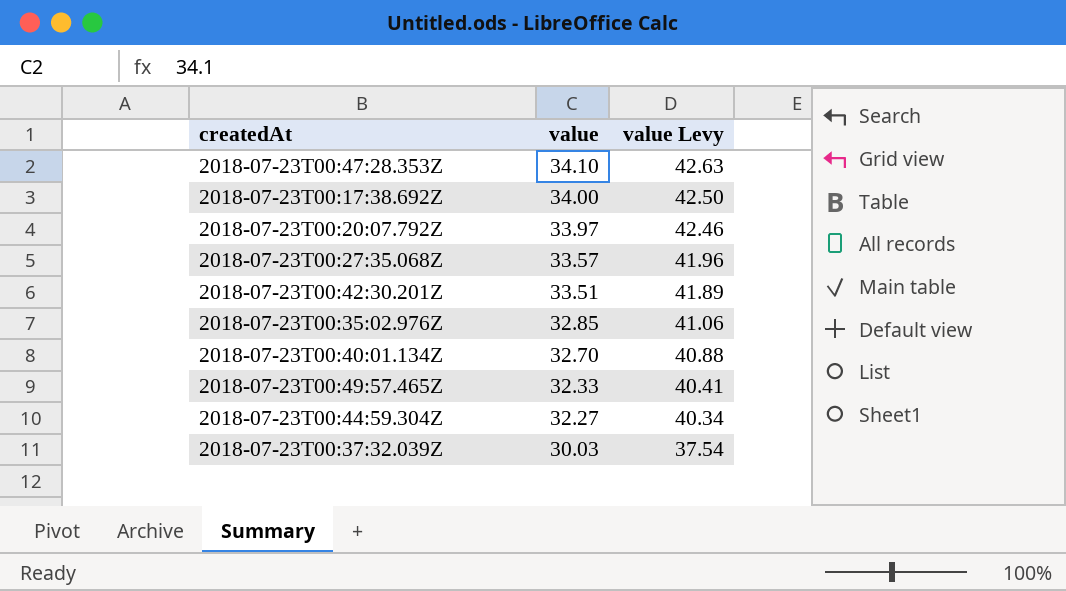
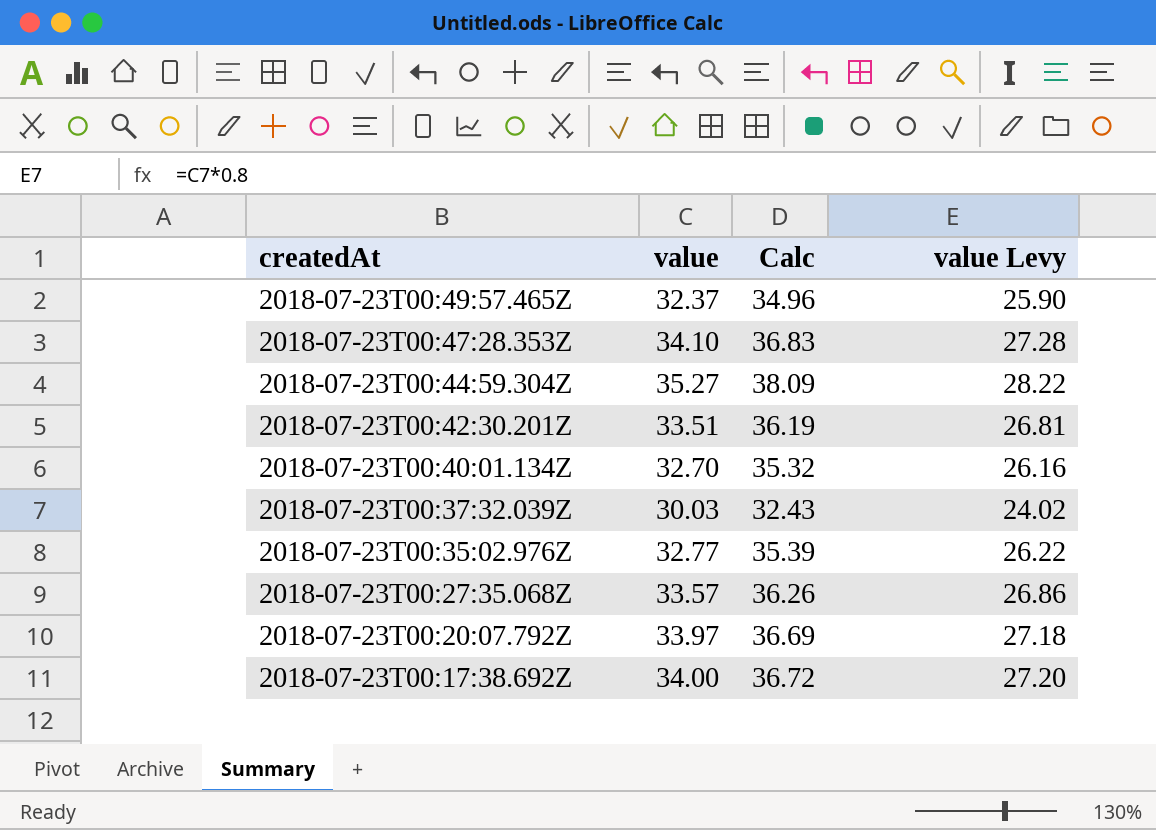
row order: value descending -> createdAt descending
column Calc | formula: none -> [value] * 1.08
column value Levy | formula: [value] * 1.25 -> [value] * 0.8
2018-07-23T00:49:57.465Z | value: 32.33 -> 32.37
2018-07-23T00:44:59.304Z | value: 32.27 -> 35.27
2018-07-23T00:35:02.976Z | value: 32.85 -> 32.77

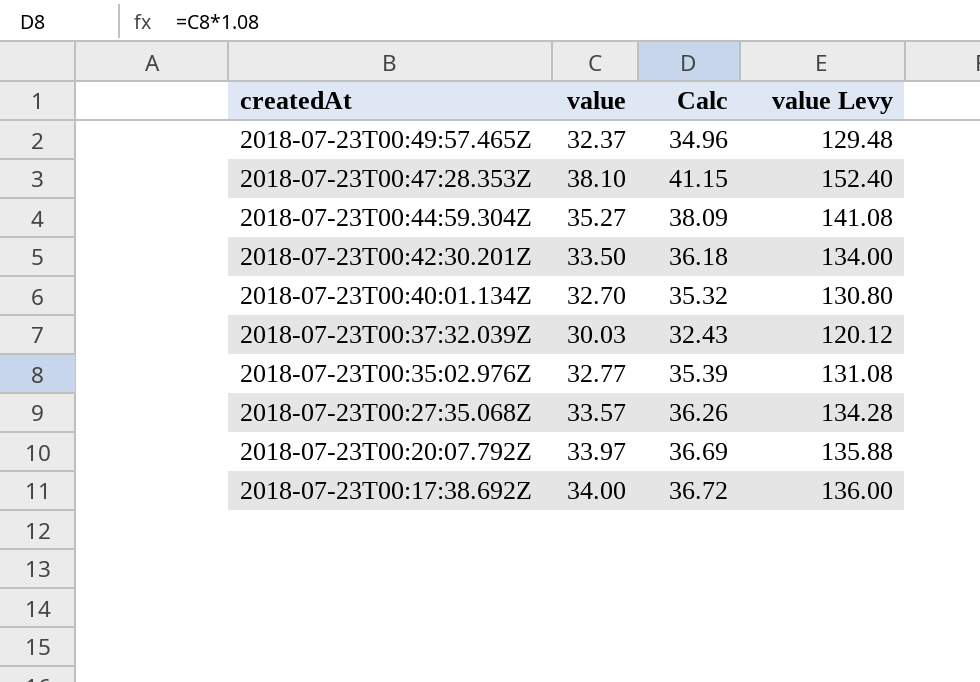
column value Levy | formula: [value] * 0.8 -> [value] * 4
2018-07-23T00:47:28.353Z | value: 34.10 -> 38.10
2018-07-23T00:47:28.353Z | Calc: 36.83 -> 41.15
2018-07-23T00:42:30.201Z | value: 33.51 -> 33.50
2018-07-23T00:42:30.201Z | Calc: 36.19 -> 36.18

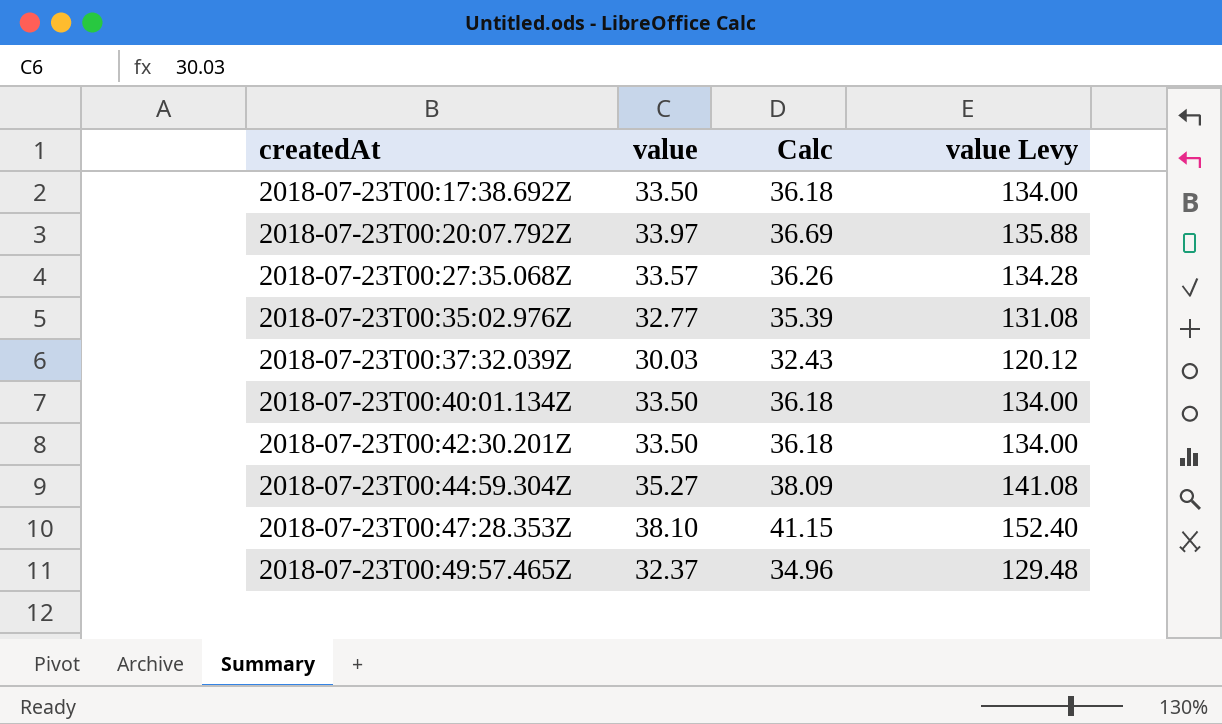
row order: createdAt descending -> createdAt ascending
2018-07-23T00:17:38.692Z | value: 34.00 -> 33.50
2018-07-23T00:17:38.692Z | Calc: 36.72 -> 36.18
2018-07-23T00:17:38.692Z | value Levy: 136.00 -> 134.00
2018-07-23T00:40:01.134Z | value: 32.70 -> 33.50
2018-07-23T00:40:01.134Z | Calc: 35.32 -> 36.18
2018-07-23T00:40:01.134Z | value Levy: 130.80 -> 134.00

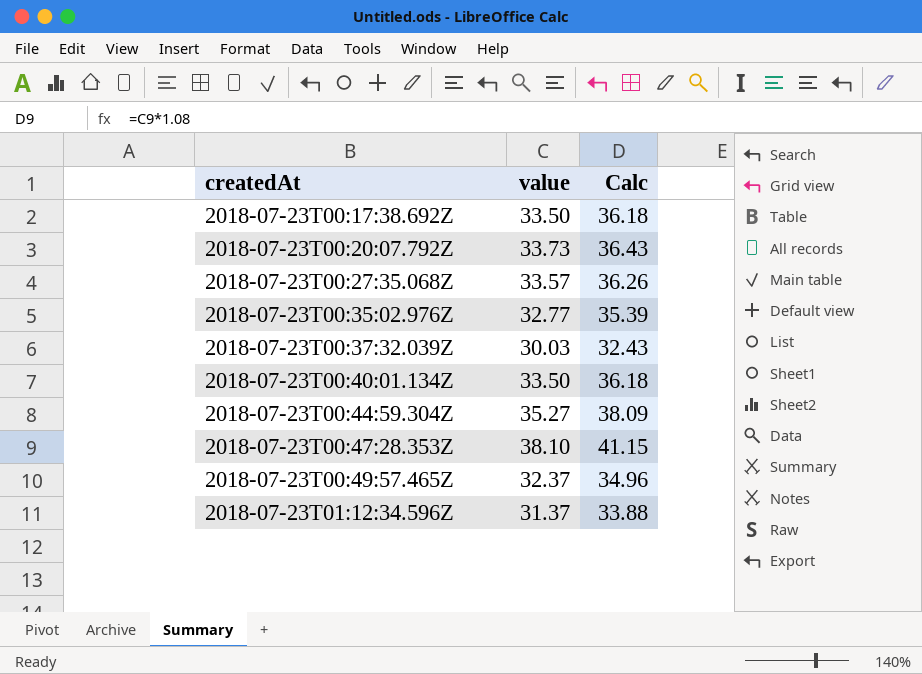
column value Levy | formula: [value] * 4 -> none
row 2018-07-23T00:42:30.201Z: 33.50 | 36.18 | 134.00 -> none
2018-07-23T00:20:07.792Z | value: 33.97 -> 33.73
2018-07-23T00:20:07.792Z | Calc: 36.69 -> 36.43
row 2018-07-23T01:12:34.596Z: none -> 31.37 | 33.88

